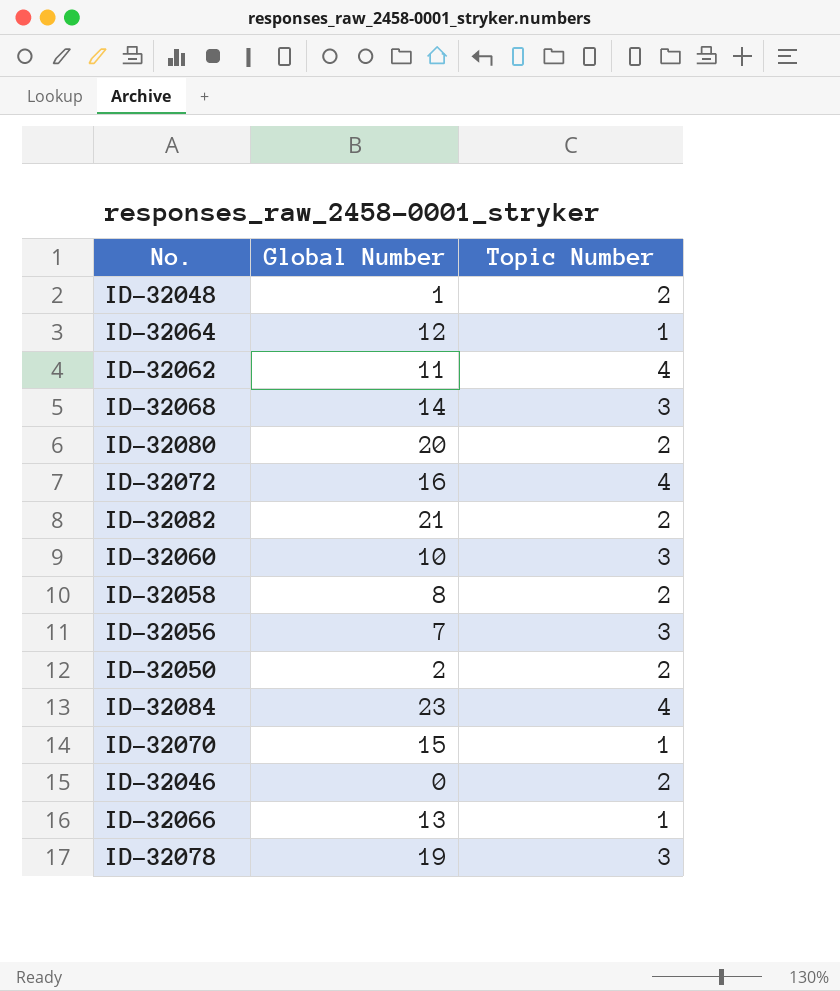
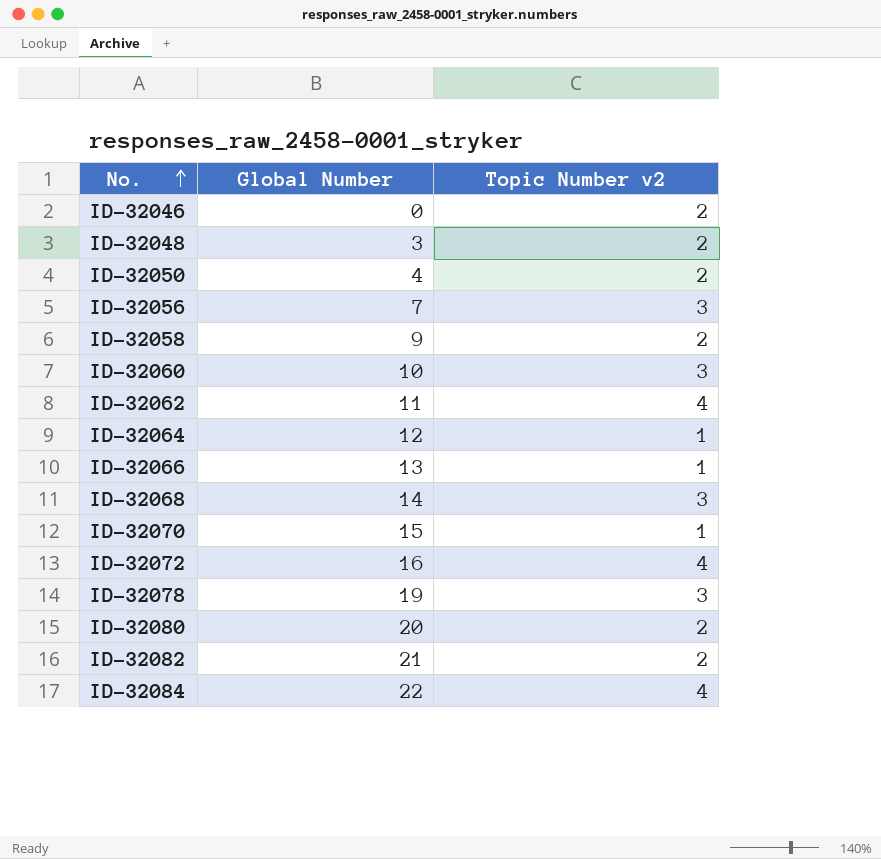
row order: none -> No. ascending
column name: Topic Number -> Topic Number v2
ID-32048 | Global Number: 1 -> 3
ID-32050 | Global Number: 2 -> 4
ID-32058 | Global Number: 8 -> 9
ID-32084 | Global Number: 23 -> 22

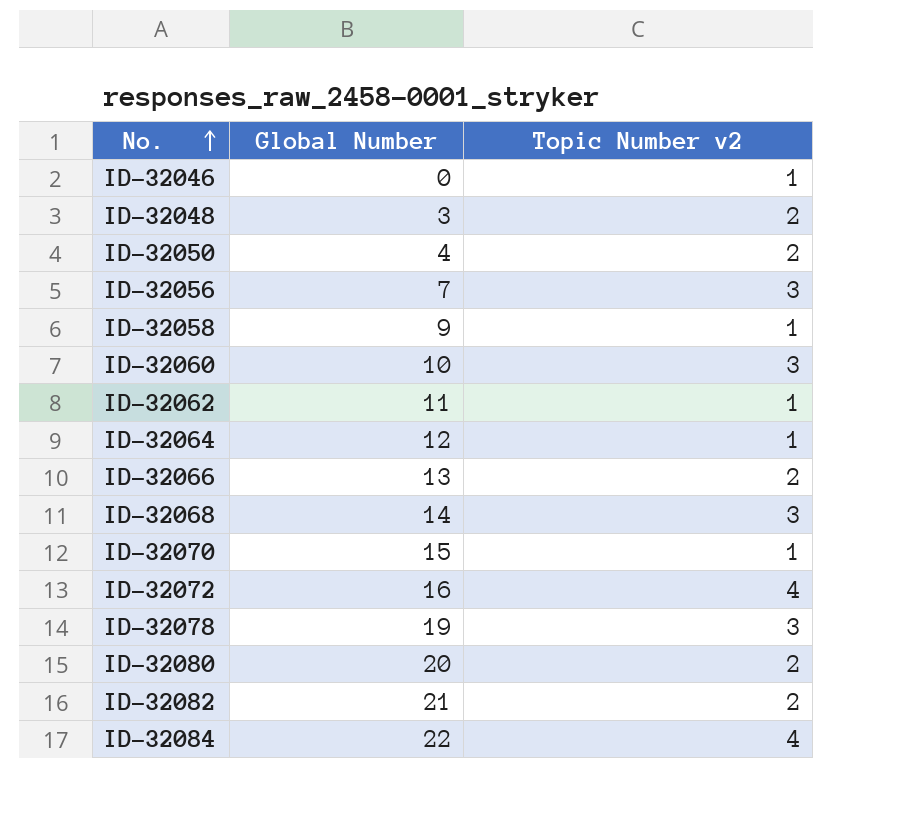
ID-32046 | Topic Number v2: 2 -> 1
ID-32058 | Topic Number v2: 2 -> 1
ID-32062 | Topic Number v2: 4 -> 1
ID-32066 | Topic Number v2: 1 -> 2

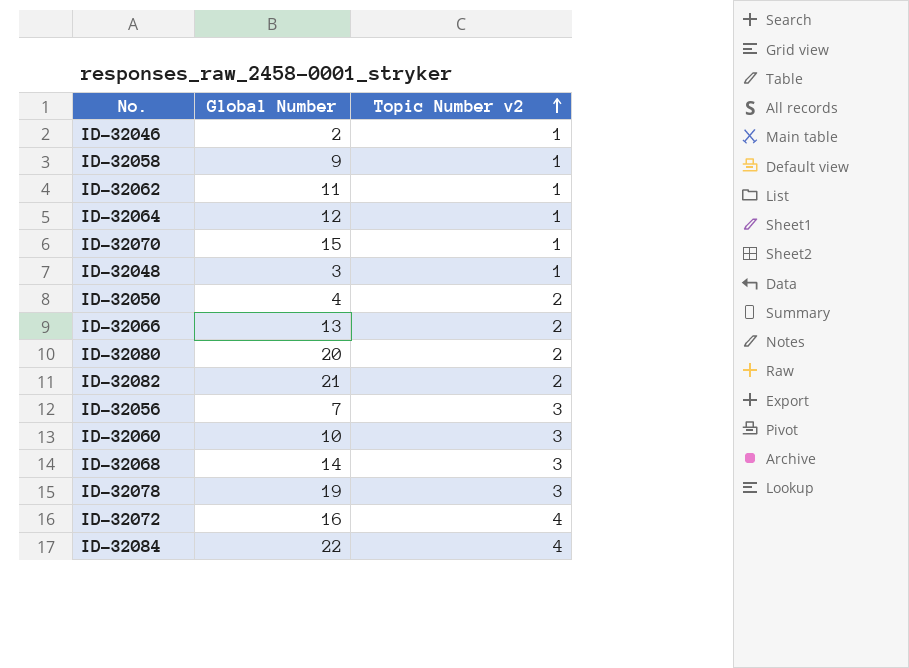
row order: No. ascending -> Topic Number v2 ascending
ID-32046 | Global Number: 0 -> 2
ID-32048 | Topic Number v2: 2 -> 1

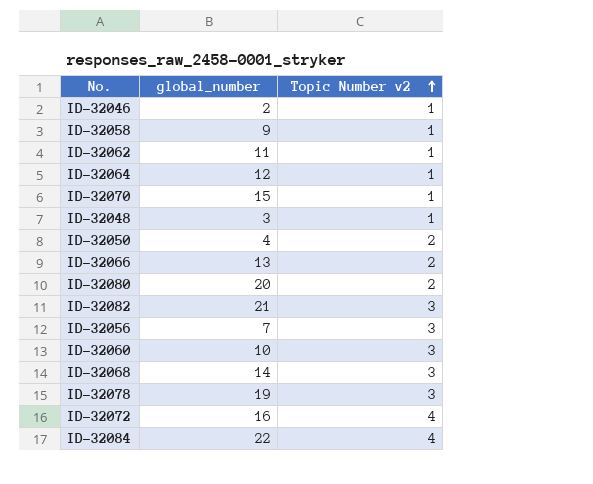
column name: Global Number -> global_number
ID-32082 | Topic Number v2: 2 -> 3

